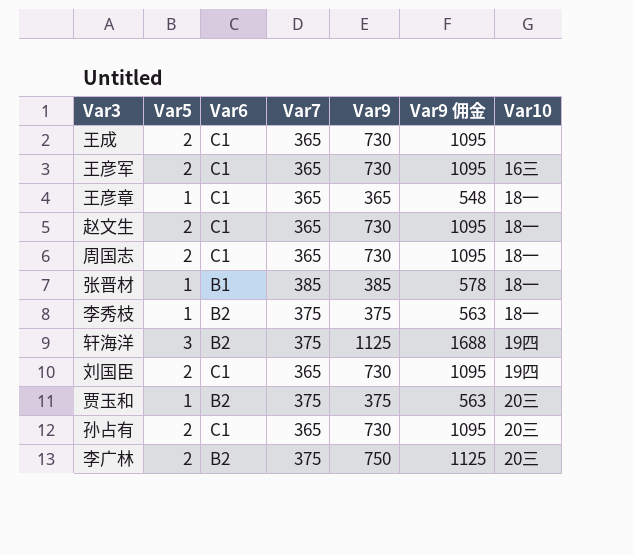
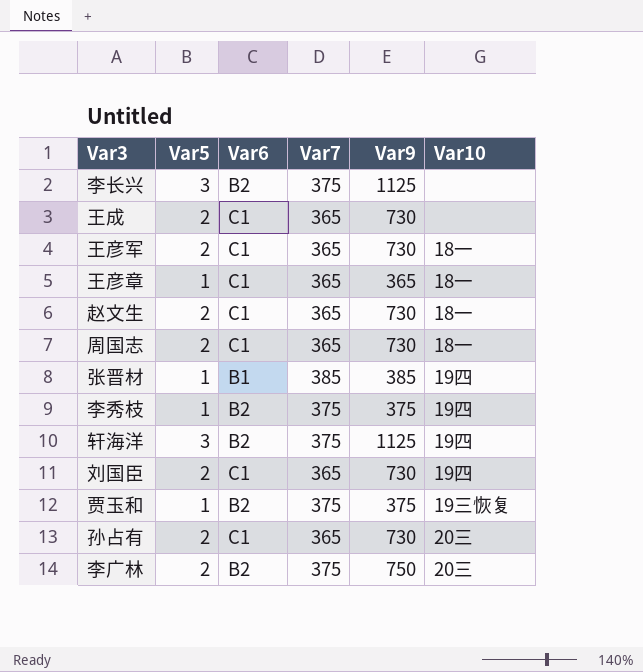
column Var9 佣金 | formula: [Var9] * 1.5 -> none
row 李长兴: none -> 3 | B2 | 375 | 1125 | none
王彦军 | Var10: 16三 -> 18一
张晋材 | Var10: 18一 -> 19四
李秀枝 | Var10: 18一 -> 19四
贾玉和 | Var10: 20三 -> 19三恢复

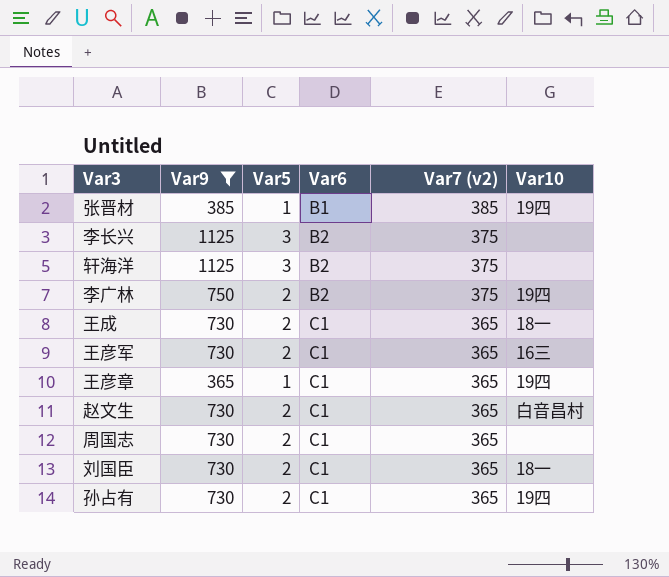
filter: none -> Var9 != 375
row order: none -> Var6 ascending
column Var9 | position: 5 -> 2
column name: Var7 -> Var7 (v2)
轩海洋 | Var10: 19四 -> none
李广林 | Var10: 20三 -> 19四
王成 | Var10: none -> 18一
王彦军 | Var10: 18一 -> 16三
王彦章 | Var10: 18一 -> 19四
赵文生 | Var10: 18一 -> 白音昌村
周国志 | Var10: 18一 -> none
刘国臣 | Var10: 19四 -> 18一
孙占有 | Var10: 20三 -> 19四

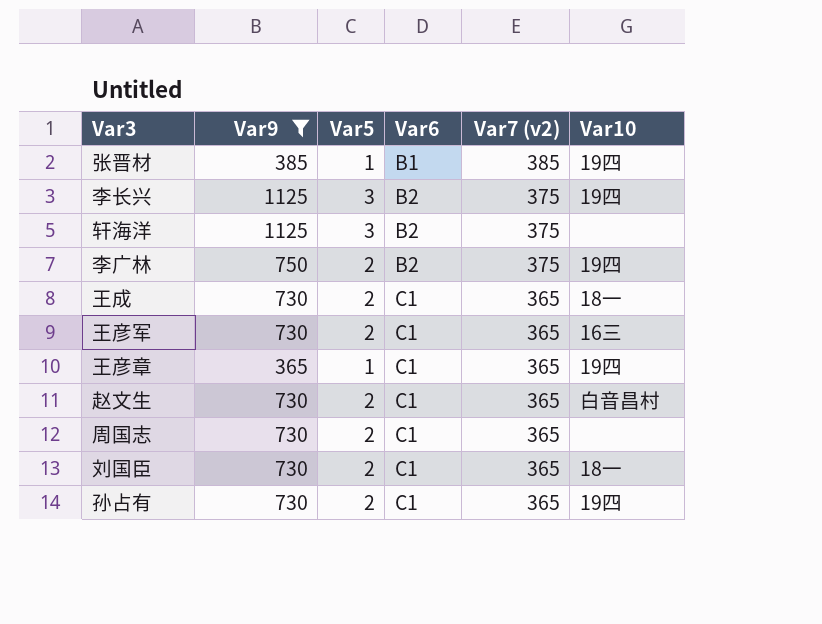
李长兴 | Var10: none -> 19四

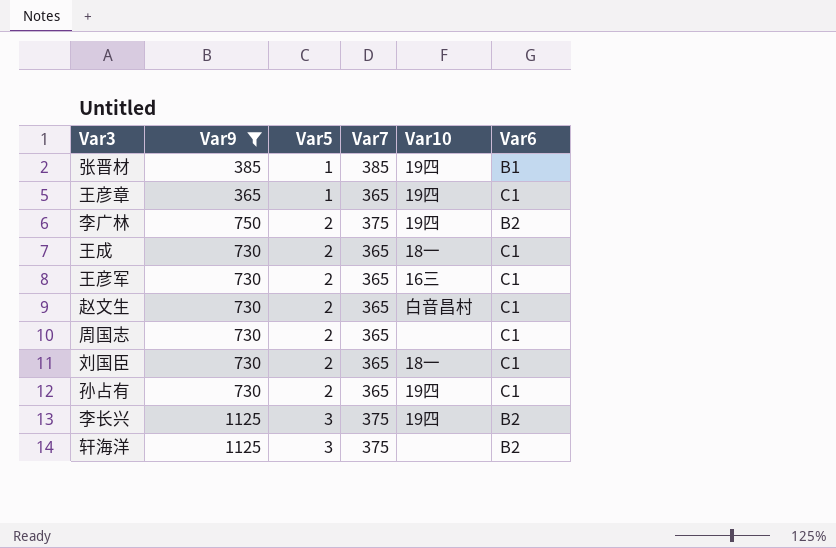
row order: Var6 ascending -> Var5 ascending
column name: Var7 (v2) -> Var7
column Var6 | position: 4 -> 6

